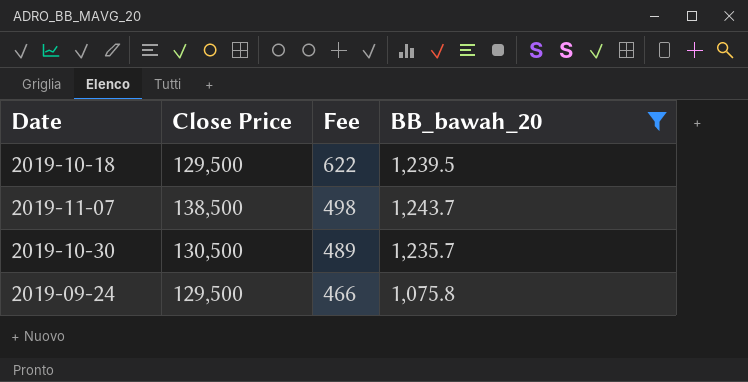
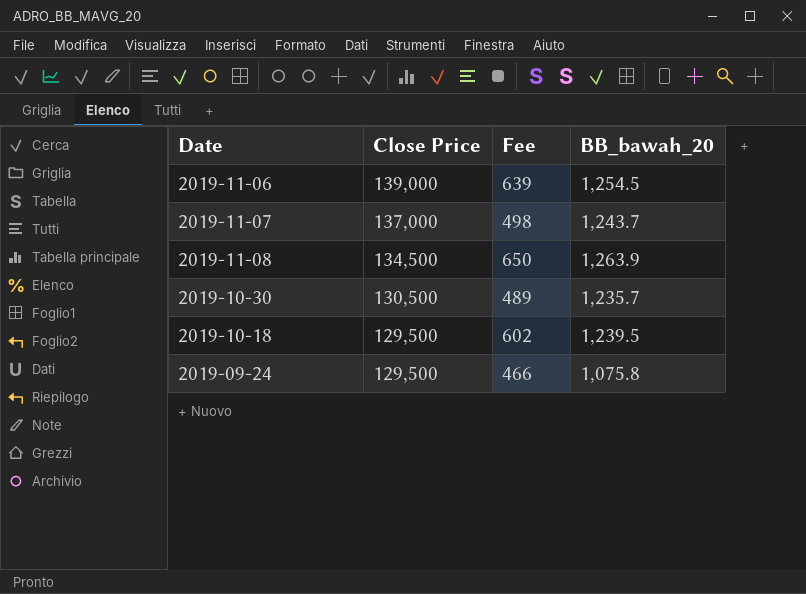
filter: BB_bawah_20 <= 1,243.7 -> none
row order: Fee descending -> Close Price descending
2019-11-07 | Close Price: 138,500 -> 137,000
2019-10-18 | Fee: 622 -> 602

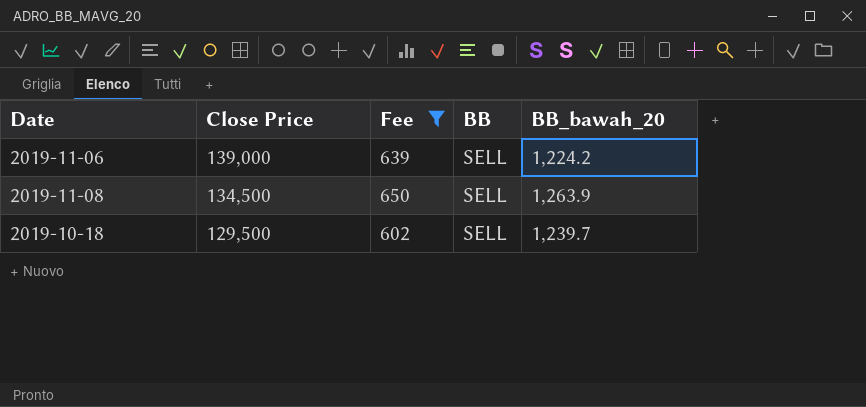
filter: none -> Fee >= 602
column BB | position: none -> 4
2019-11-06 | BB_bawah_20: 1,254.5 -> 1,224.2
2019-10-18 | BB_bawah_20: 1,239.5 -> 1,239.7

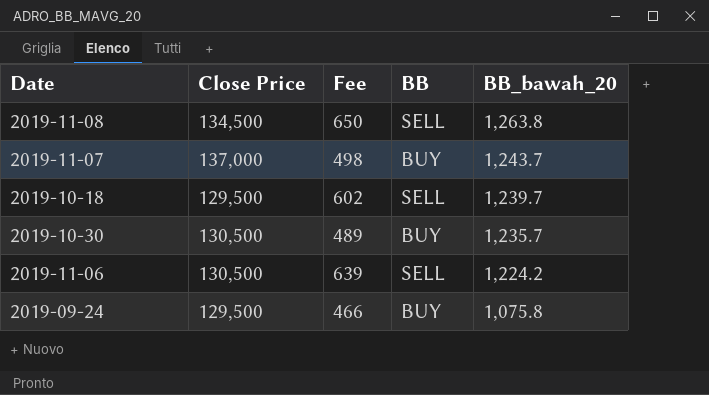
filter: Fee >= 602 -> none
row order: Close Price descending -> BB_bawah_20 descending
2019-11-08 | BB_bawah_20: 1,263.9 -> 1,263.8
2019-11-06 | Close Price: 139,000 -> 130,500

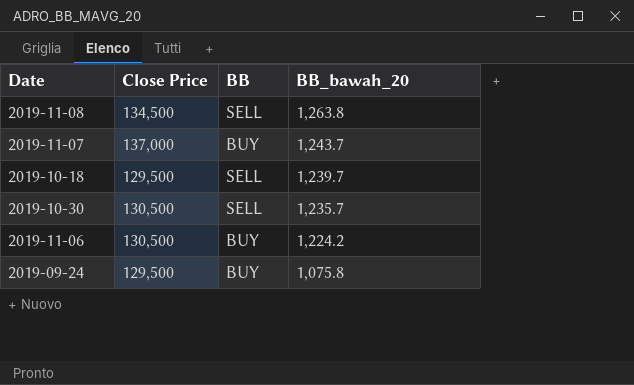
column Fee | position: 3 -> none
2019-10-30 | BB: BUY -> SELL
2019-11-06 | BB: SELL -> BUY

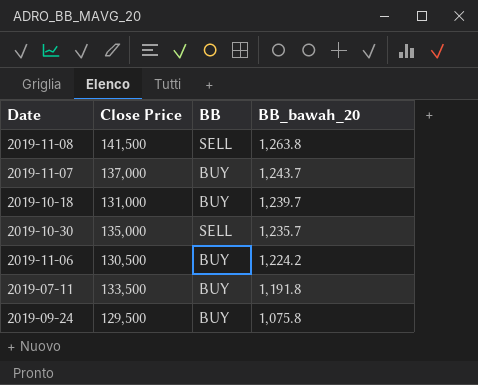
2019-11-08 | Close Price: 134,500 -> 141,500
2019-10-18 | Close Price: 129,500 -> 131,000
2019-10-18 | BB: SELL -> BUY
2019-10-30 | Close Price: 130,500 -> 135,000
row 2019-07-11: none -> 133,500 | BUY | 1,191.8

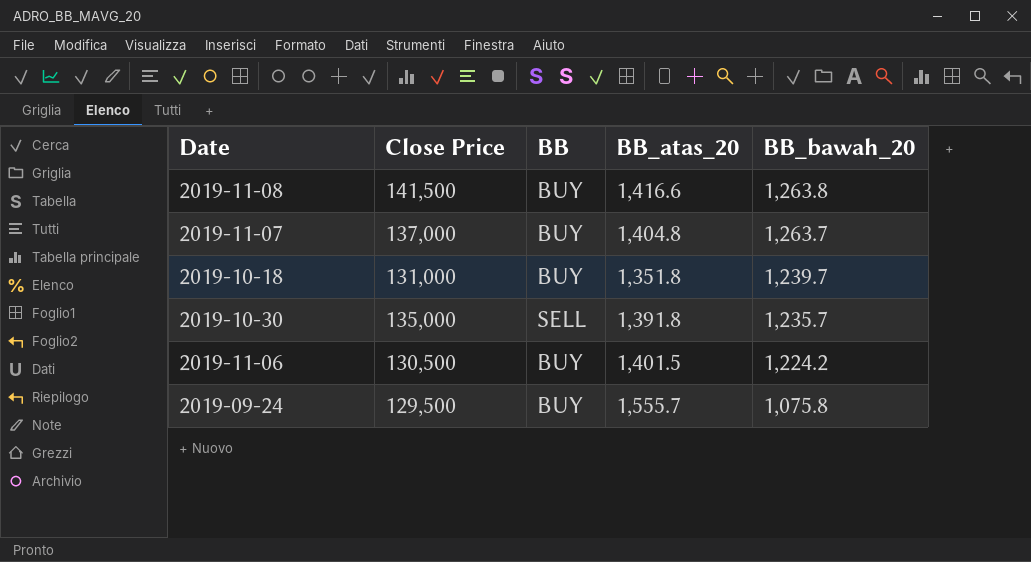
column BB_atas_20 | position: none -> 4
row 2019-07-11: 133,500 | BUY | 1,191.8 -> none
2019-11-08 | BB: SELL -> BUY
2019-11-07 | BB_bawah_20: 1,243.7 -> 1,263.7

